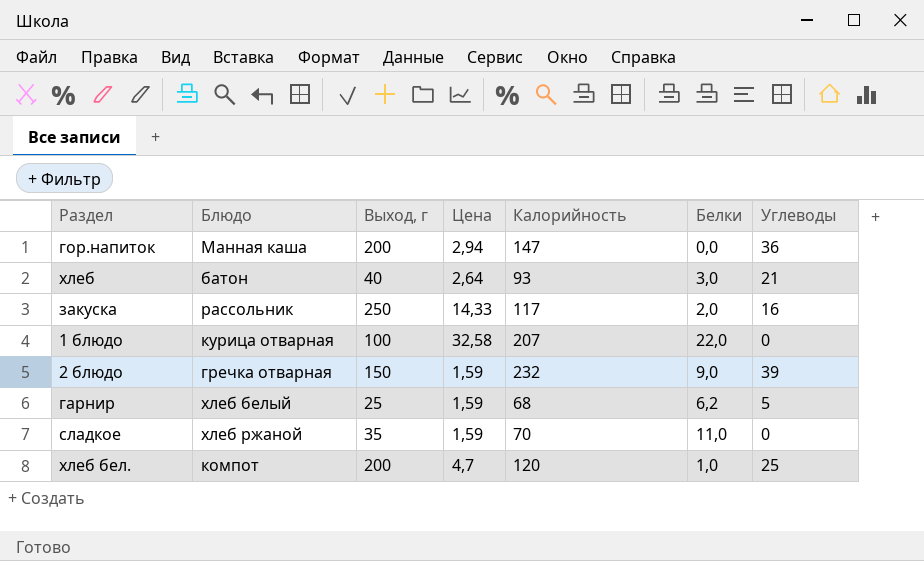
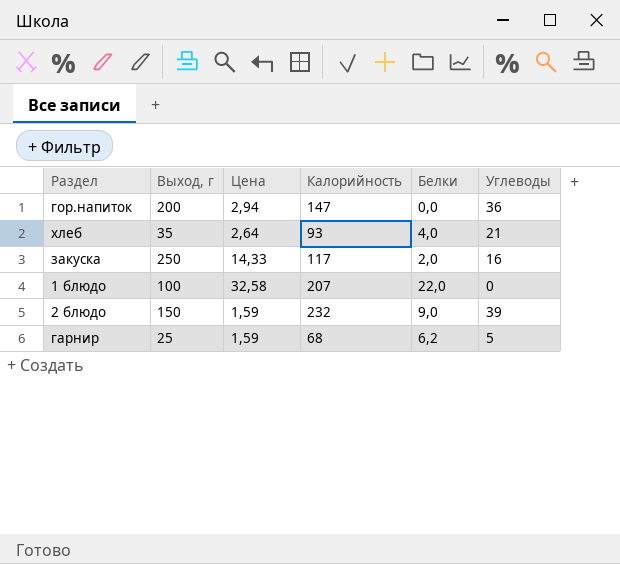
column Блюдо | position: 2 -> none
row сладкое: хлеб ржаной | 35 | 1,59 | 70 | 11,0 | 0 -> none
row хлеб бел.: компот | 200 | 4,7 | 120 | 1,0 | 25 -> none
хлеб | Выход, г: 40 -> 35
хлеб | Белки: 3,0 -> 4,0

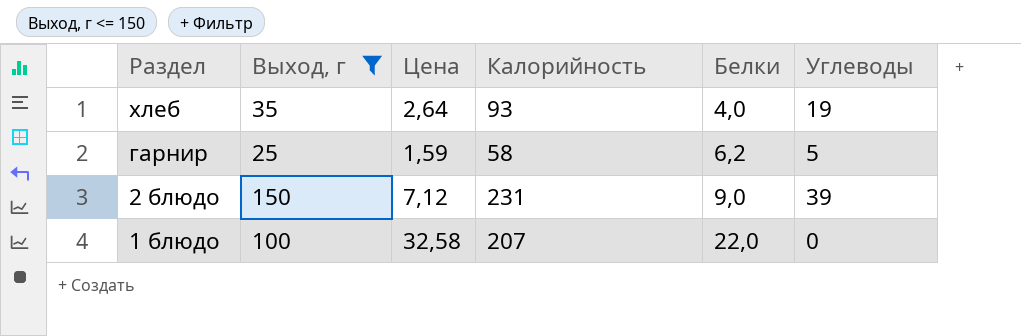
filter: none -> Выход, г <= 150
row order: none -> Раздел descending
хлеб | Углеводы: 21 -> 19
гарнир | Калорийность: 68 -> 58
2 блюдо | Цена: 1,59 -> 7,12
2 блюдо | Калорийность: 232 -> 231

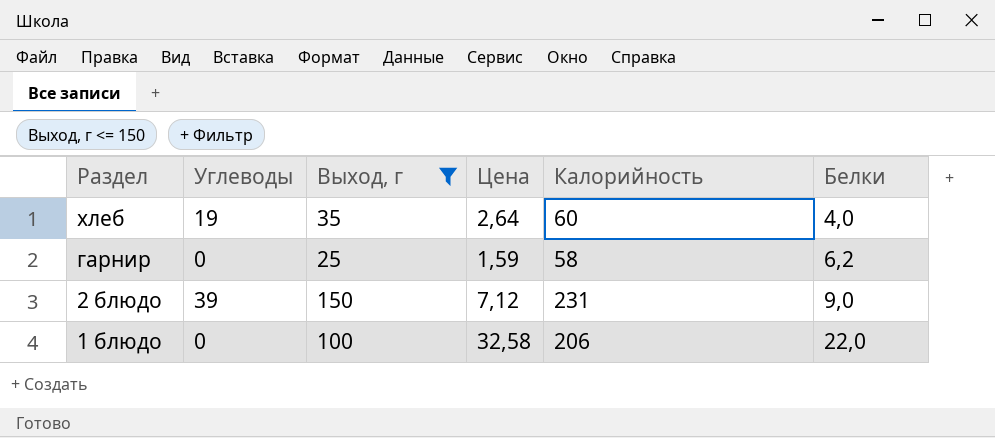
column Углеводы | position: 6 -> 2
хлеб | Калорийность: 93 -> 60
гарнир | Углеводы: 5 -> 0
1 блюдо | Калорийность: 207 -> 206

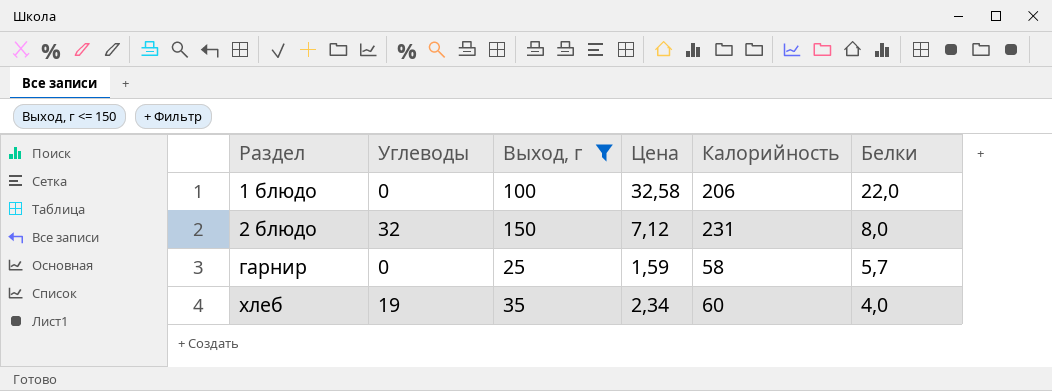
row order: Раздел descending -> Раздел ascending
2 блюдо | Углеводы: 39 -> 32
2 блюдо | Белки: 9,0 -> 8,0
гарнир | Белки: 6,2 -> 5,7
хлеб | Цена: 2,64 -> 2,34

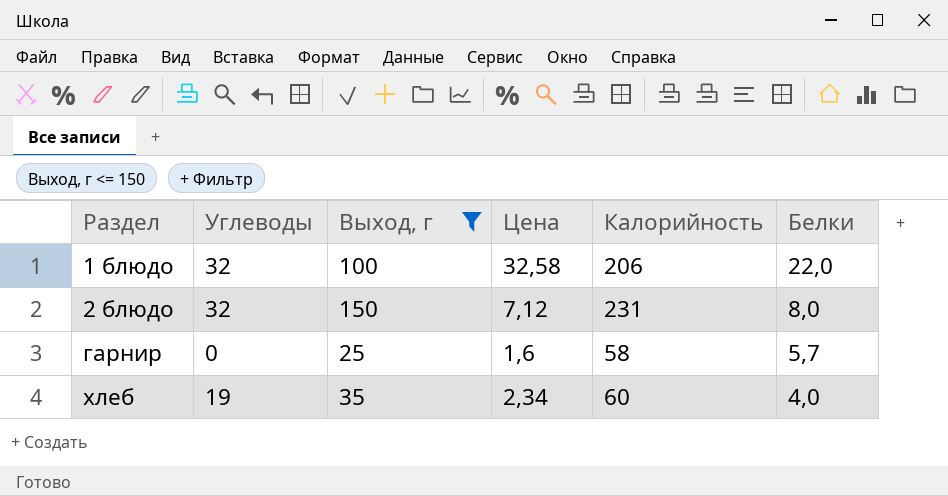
1 блюдо | Углеводы: 0 -> 32
гарнир | Цена: 1,59 -> 1,6

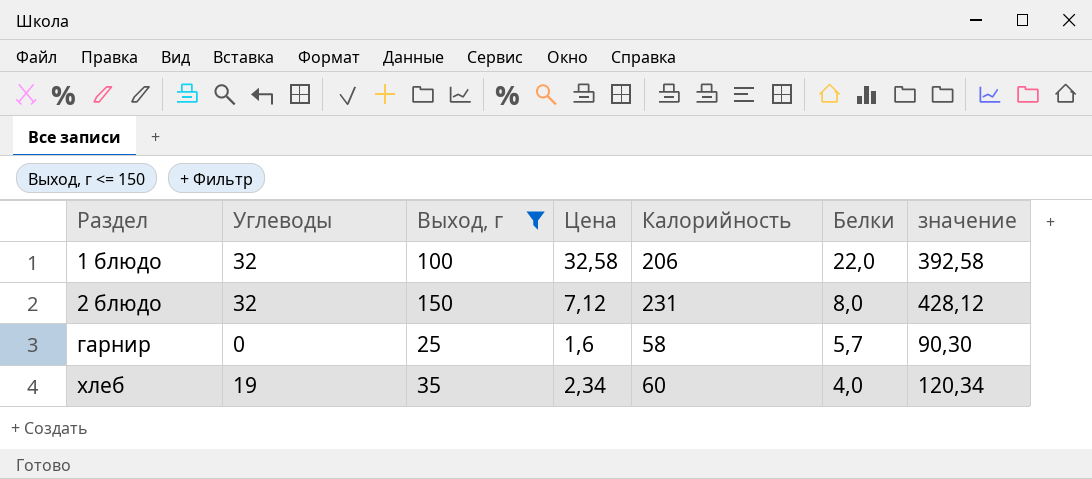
column значение | formula: none -> [Углеводы] + [Выход, г] + [Цена] + [Калорийность] + [Белки]

